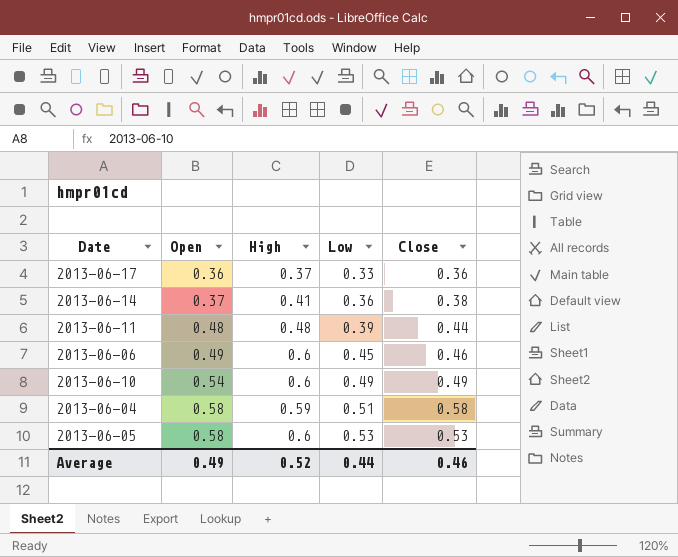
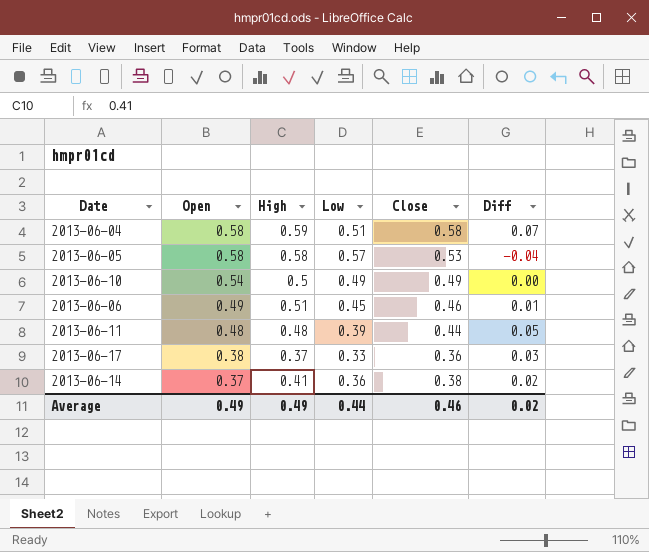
row order: Open ascending -> Open descending
column Diff | formula: none -> [Close] - [Low]
2013-06-05 | High: 0.6 -> 0.58
2013-06-05 | Low: 0.53 -> 0.57
2013-06-10 | High: 0.6 -> 0.5
2013-06-06 | High: 0.6 -> 0.51
2013-06-17 | Open: 0.36 -> 0.38
Average | High: 0.52 -> 0.49

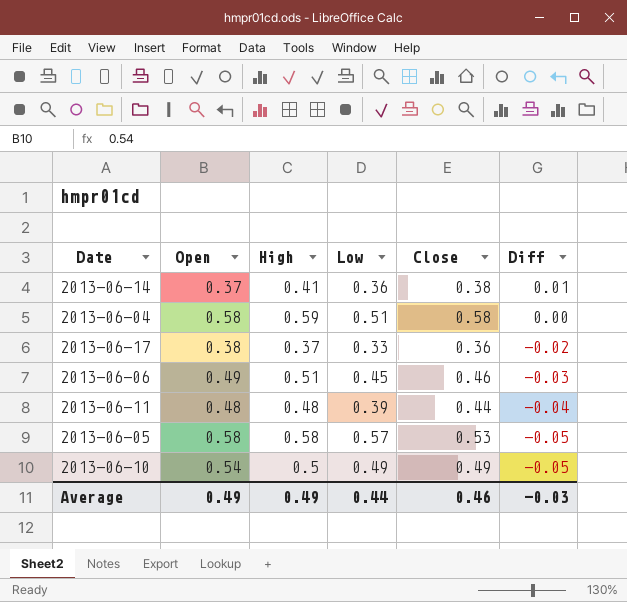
row order: Open descending -> Diff descending
column Diff | formula: [Close] - [Low] -> [Close] - [Open]
Average | Diff: 0.02 -> -0.03

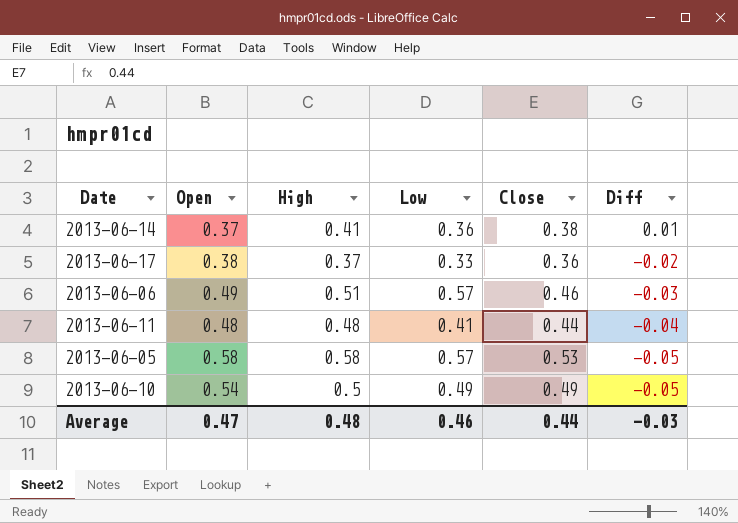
row 2013-06-04: 0.58 | 0.59 | 0.51 | 0.58 | 0.00 -> none
2013-06-06 | Low: 0.45 -> 0.57
2013-06-11 | Low: 0.39 -> 0.41
Average | Open: 0.49 -> 0.47
Average | High: 0.49 -> 0.48
Average | Low: 0.44 -> 0.46
Average | Close: 0.46 -> 0.44

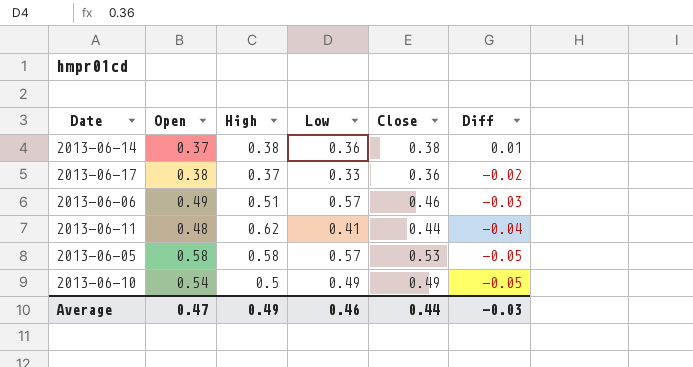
2013-06-14 | High: 0.41 -> 0.38
2013-06-11 | High: 0.48 -> 0.62
Average | High: 0.48 -> 0.49

